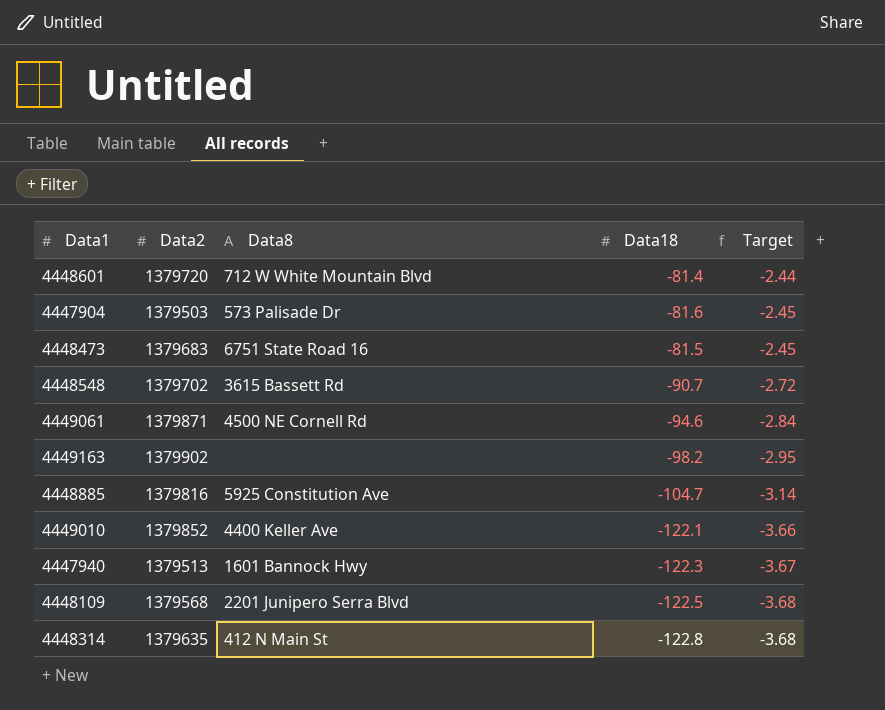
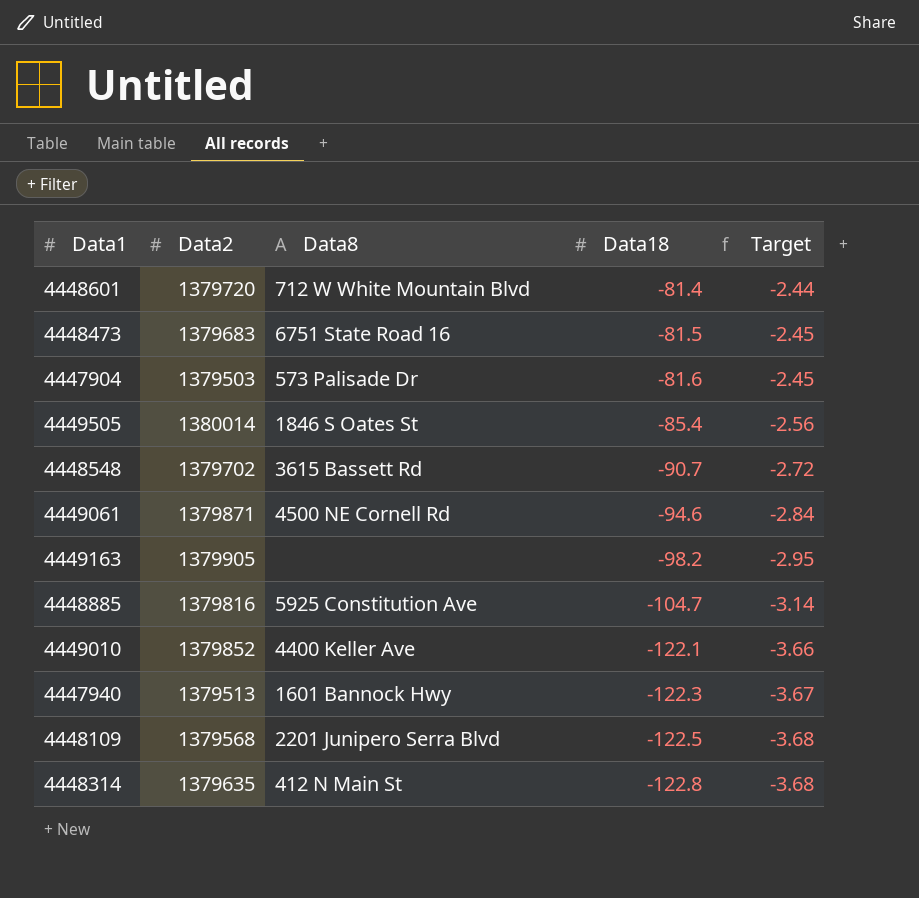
row order: Target descending -> Data18 descending
row 4449505: none -> 1380014 | 1846 S Oates St | -85.4 | -2.56
4449163 | Data2: 1379902 -> 1379905

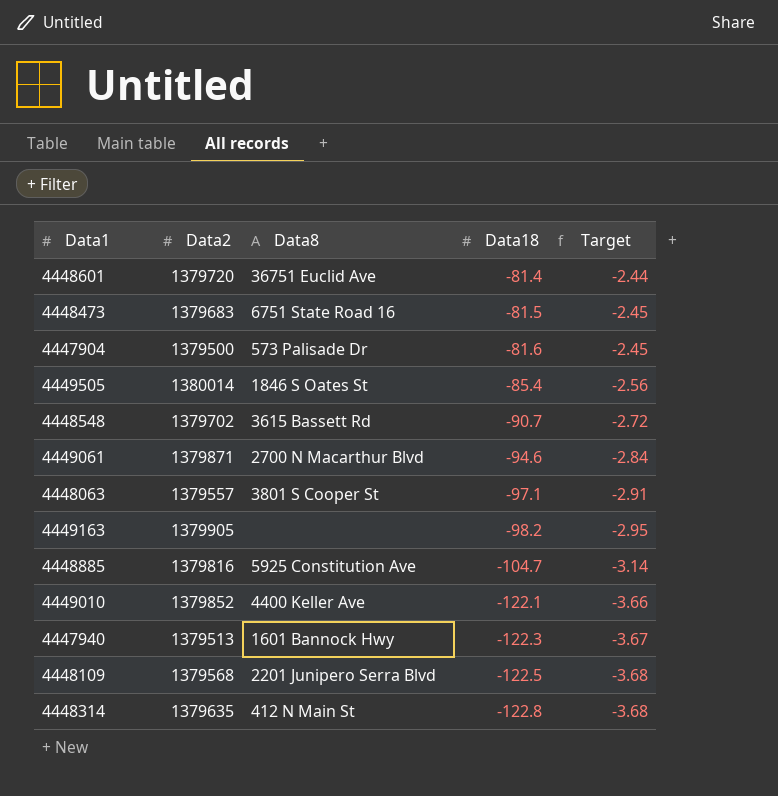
4448601 | Data8: 712 W White Mountain Blvd -> 36751 Euclid Ave
4447904 | Data2: 1379503 -> 1379500
4449061 | Data8: 4500 NE Cornell Rd -> 2700 N Macarthur Blvd
row 4448063: none -> 1379557 | 3801 S Cooper St | -97.1 | -2.91

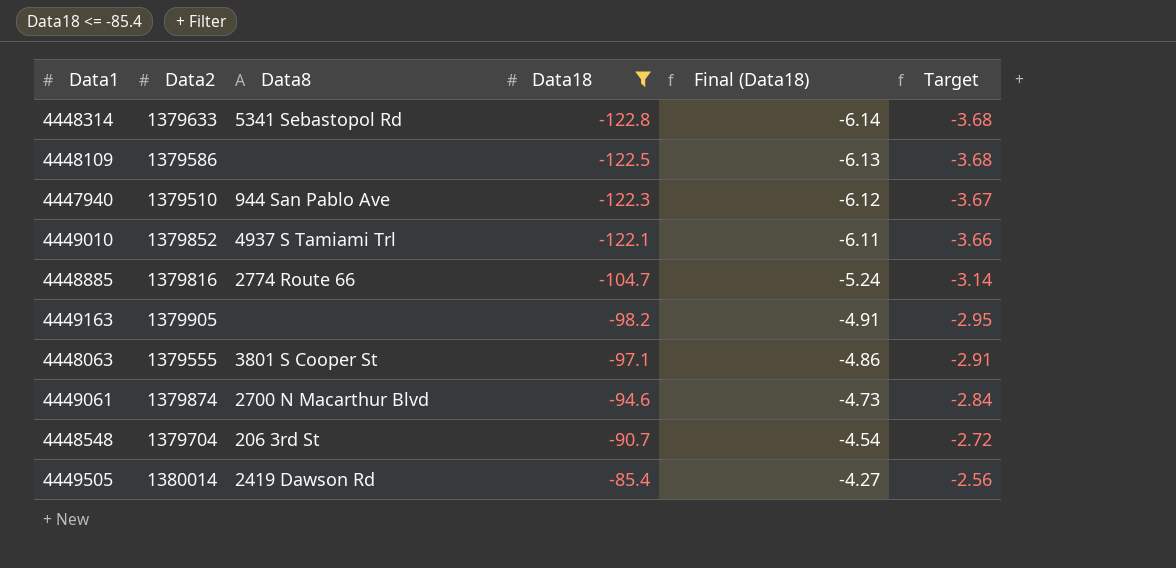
filter: none -> Data18 <= -85.4
row order: Data18 descending -> Data18 ascending
column Final (Data18) | formula: none -> [Data18] * 0.05
4448314 | Data2: 1379635 -> 1379633
4448314 | Data8: 412 N Main St -> 5341 Sebastopol Rd
4448109 | Data2: 1379568 -> 1379586
4448109 | Data8: 2201 Junipero Serra Blvd -> none
4447940 | Data2: 1379513 -> 1379510
4447940 | Data8: 1601 Bannock Hwy -> 944 San Pablo Ave
4449010 | Data8: 4400 Keller Ave -> 4937 S Tamiami Trl
4448885 | Data8: 5925 Constitution Ave -> 2774 Route 66
4448063 | Data2: 1379557 -> 1379555
4449061 | Data2: 1379871 -> 1379874
4448548 | Data2: 1379702 -> 1379704
4448548 | Data8: 3615 Bassett Rd -> 206 3rd St
4449505 | Data8: 1846 S Oates St -> 2419 Dawson Rd

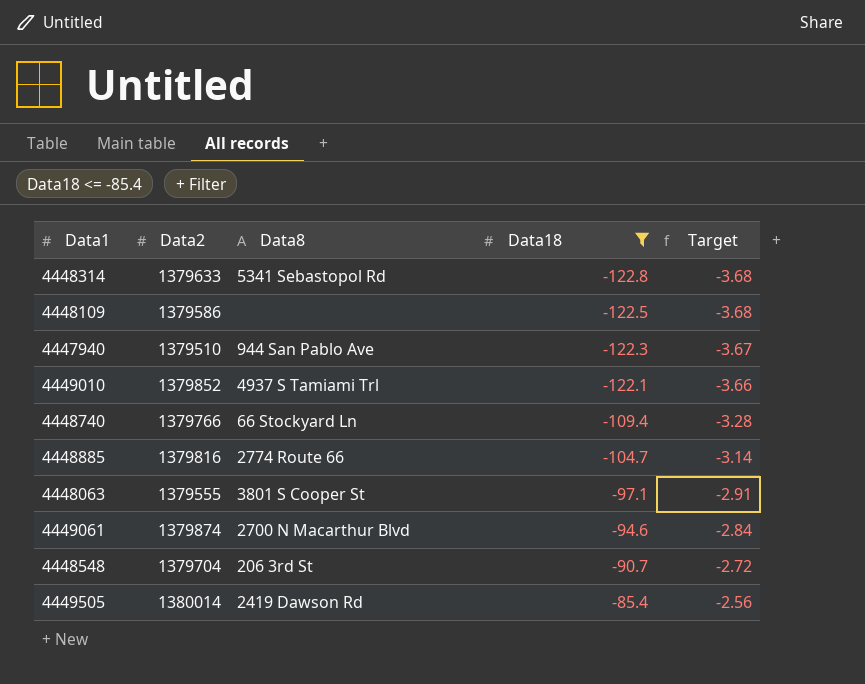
column Final (Data18) | formula: [Data18] * 0.05 -> none
row 4449163: 1379905 | none | -98.2 | -4.91 | -2.95 -> none
row 4448740: none -> 1379766 | 66 Stockyard Ln | -109.4 | -3.28

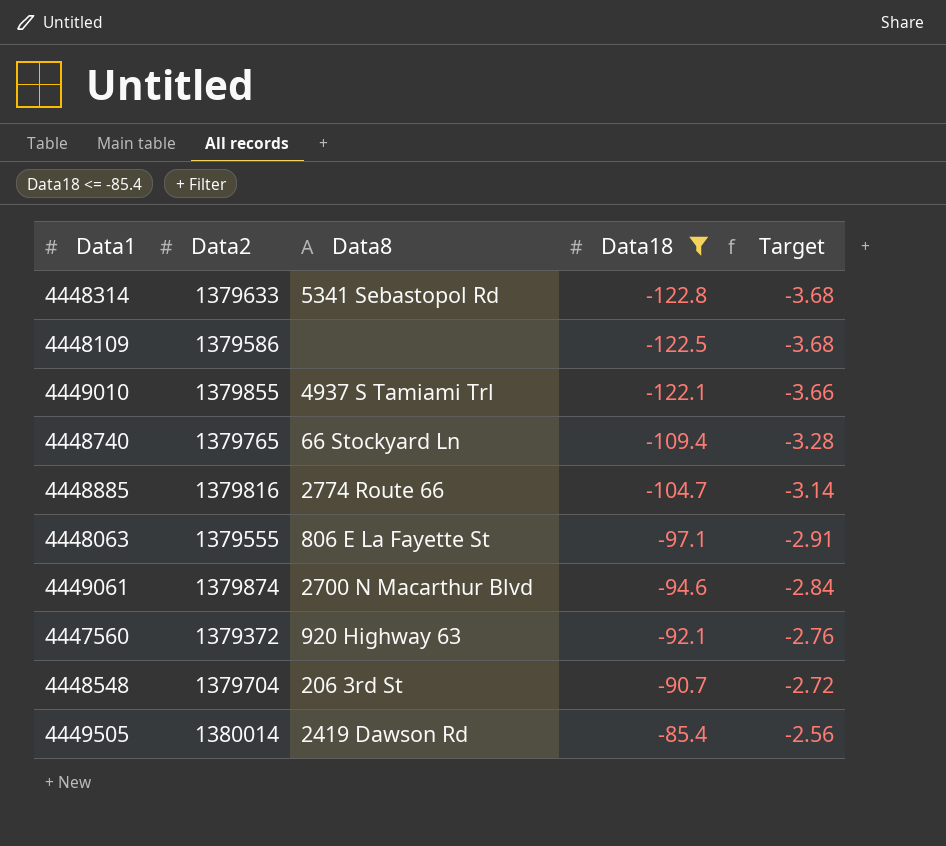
row 4447940: 1379510 | 944 San Pablo Ave | -122.3 | -3.67 -> none
4449010 | Data2: 1379852 -> 1379855
4448740 | Data2: 1379766 -> 1379765
4448063 | Data8: 3801 S Cooper St -> 806 E La Fayette St
row 4447560: none -> 1379372 | 920 Highway 63 | -92.1 | -2.76

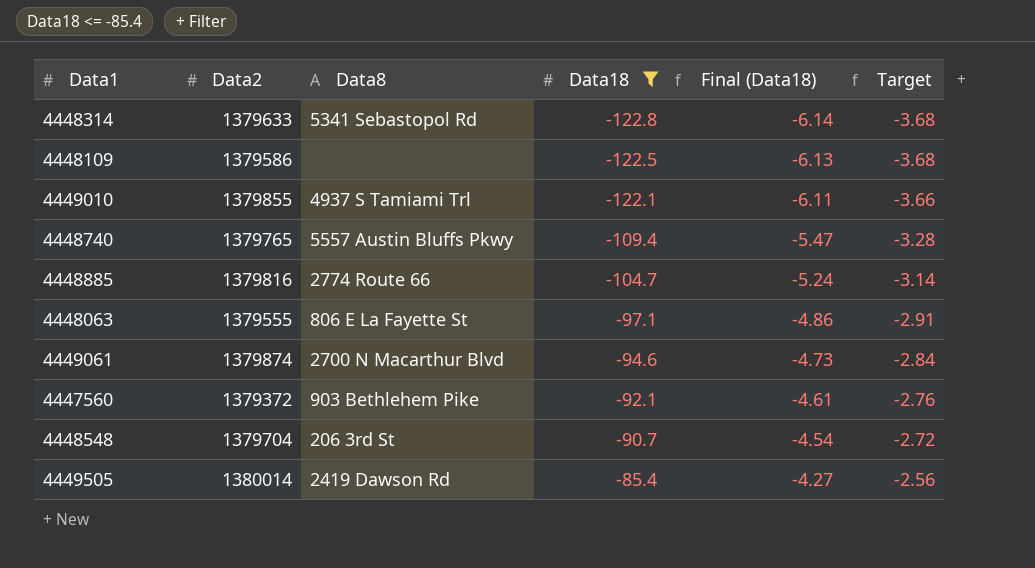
column Final (Data18) | formula: none -> [Data18] * 0.05
4448740 | Data8: 66 Stockyard Ln -> 5557 Austin Bluffs Pkwy
4447560 | Data8: 920 Highway 63 -> 903 Bethlehem Pike

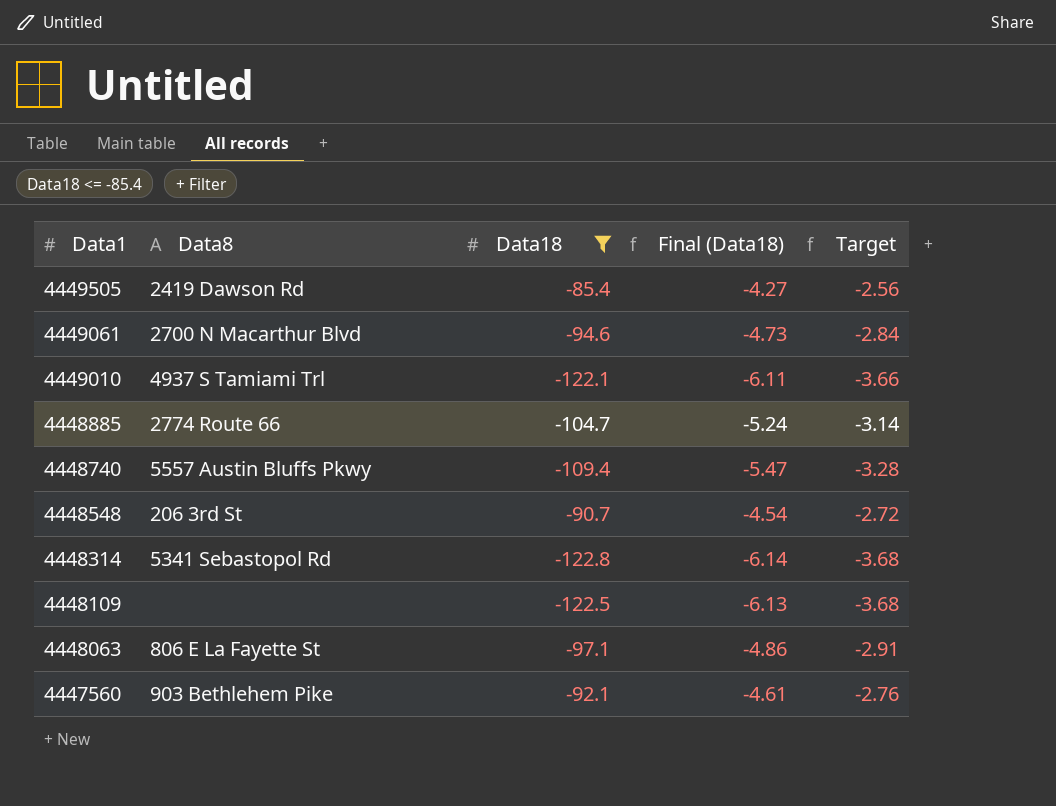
row order: Data18 ascending -> Data1 descending
column Data2 | position: 2 -> none

